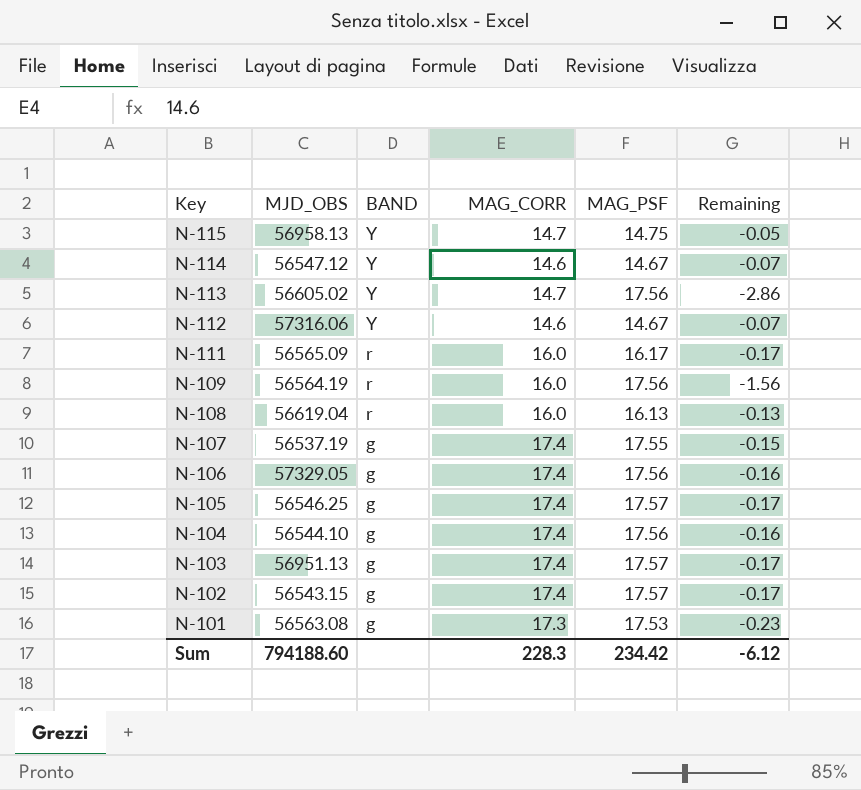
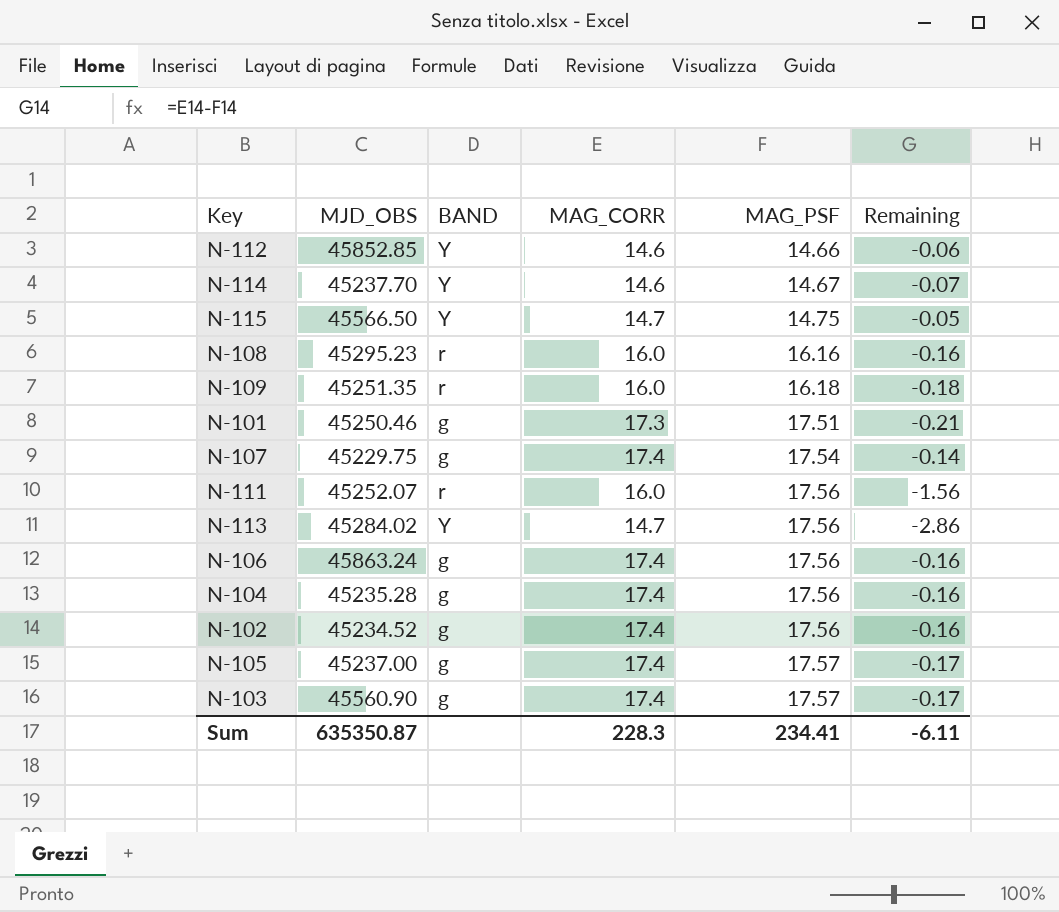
row order: Key descending -> MAG_PSF ascending
N-112 | MJD_OBS: 57316.06 -> 45852.85
N-112 | MAG_PSF: 14.67 -> 14.66
N-112 | Remaining: -0.07 -> -0.06
N-114 | MJD_OBS: 56547.12 -> 45237.70
N-115 | MJD_OBS: 56958.13 -> 45566.50
N-108 | MJD_OBS: 56619.04 -> 45295.23
N-108 | MAG_PSF: 16.13 -> 16.16
N-108 | Remaining: -0.13 -> -0.16
N-109 | MJD_OBS: 56564.19 -> 45251.35
N-109 | MAG_PSF: 17.56 -> 16.18
N-109 | Remaining: -1.56 -> -0.18
N-101 | MJD_OBS: 56563.08 -> 45250.46
N-101 | MAG_PSF: 17.53 -> 17.51
N-101 | Remaining: -0.23 -> -0.21
N-107 | MJD_OBS: 56537.19 -> 45229.75
N-107 | MAG_PSF: 17.55 -> 17.54
N-107 | Remaining: -0.15 -> -0.14
N-111 | MJD_OBS: 56565.09 -> 45252.07
N-111 | MAG_PSF: 16.17 -> 17.56
N-111 | Remaining: -0.17 -> -1.56
N-113 | MJD_OBS: 56605.02 -> 45284.02
N-106 | MJD_OBS: 57329.05 -> 45863.24
N-104 | MJD_OBS: 56544.10 -> 45235.28
N-102 | MJD_OBS: 56543.15 -> 45234.52
N-102 | MAG_PSF: 17.57 -> 17.56
N-102 | Remaining: -0.17 -> -0.16
N-105 | MJD_OBS: 56546.25 -> 45237.00
N-103 | MJD_OBS: 56951.13 -> 45560.90
Sum | MJD_OBS: 794188.60 -> 635350.87
Sum | MAG_PSF: 234.42 -> 234.41
Sum | Remaining: -6.12 -> -6.11

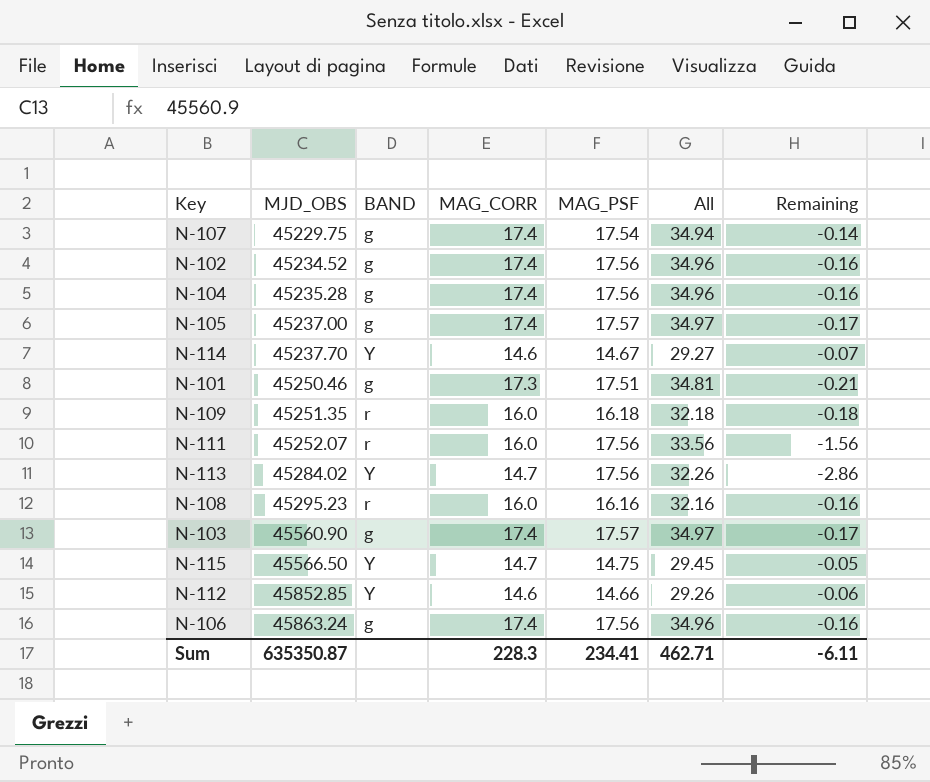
row order: MAG_PSF ascending -> MJD_OBS ascending
column All | formula: none -> [MAG_CORR] + [MAG_PSF]

